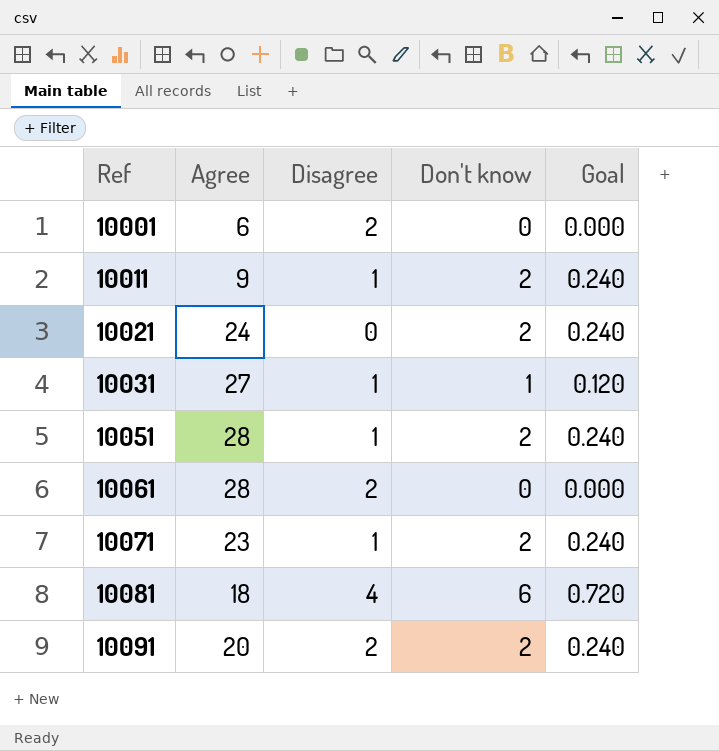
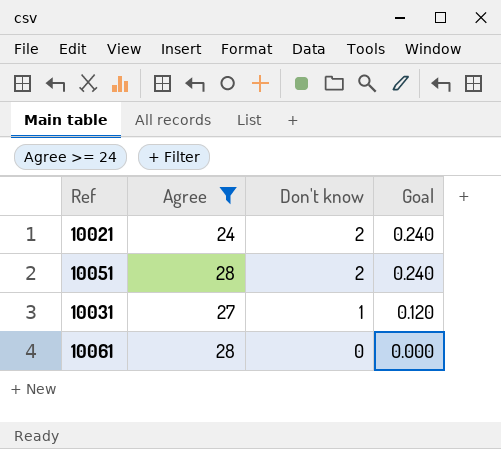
filter: none -> Agree >= 24
row order: Ref ascending -> Don't know descending
column Disagree | position: 3 -> none

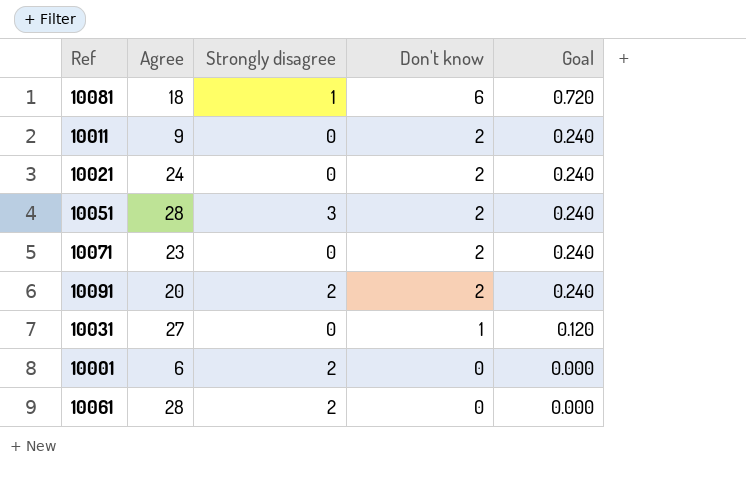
filter: Agree >= 24 -> none
column Strongly disagree | position: none -> 3

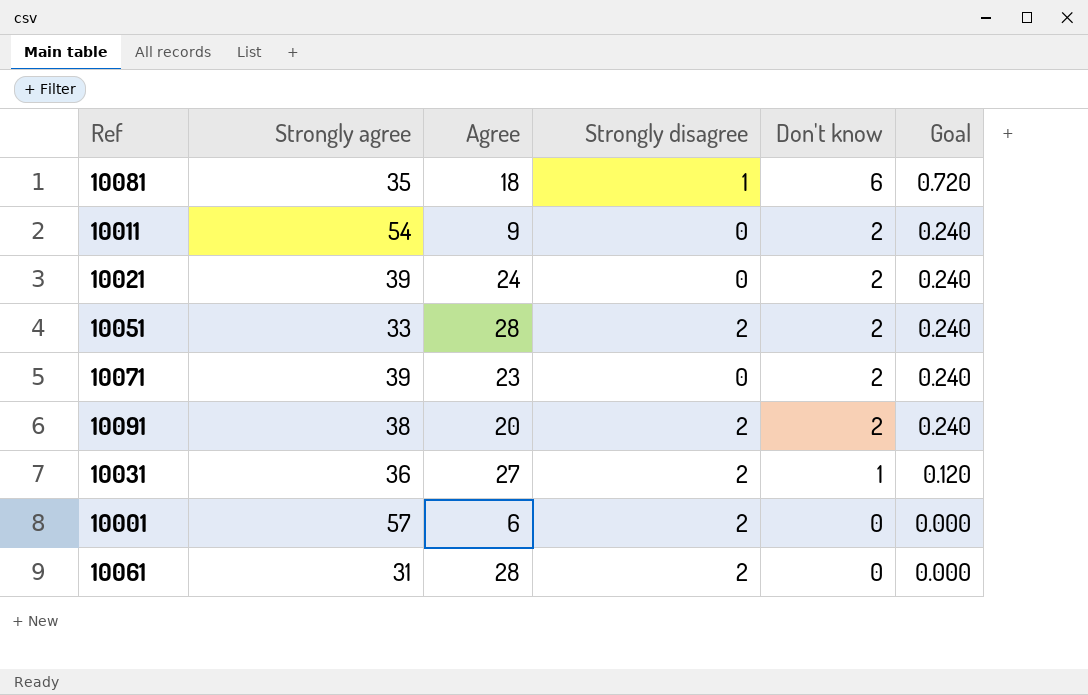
column Strongly agree | position: none -> 2
10051 | Strongly disagree: 3 -> 2
10031 | Strongly disagree: 0 -> 2

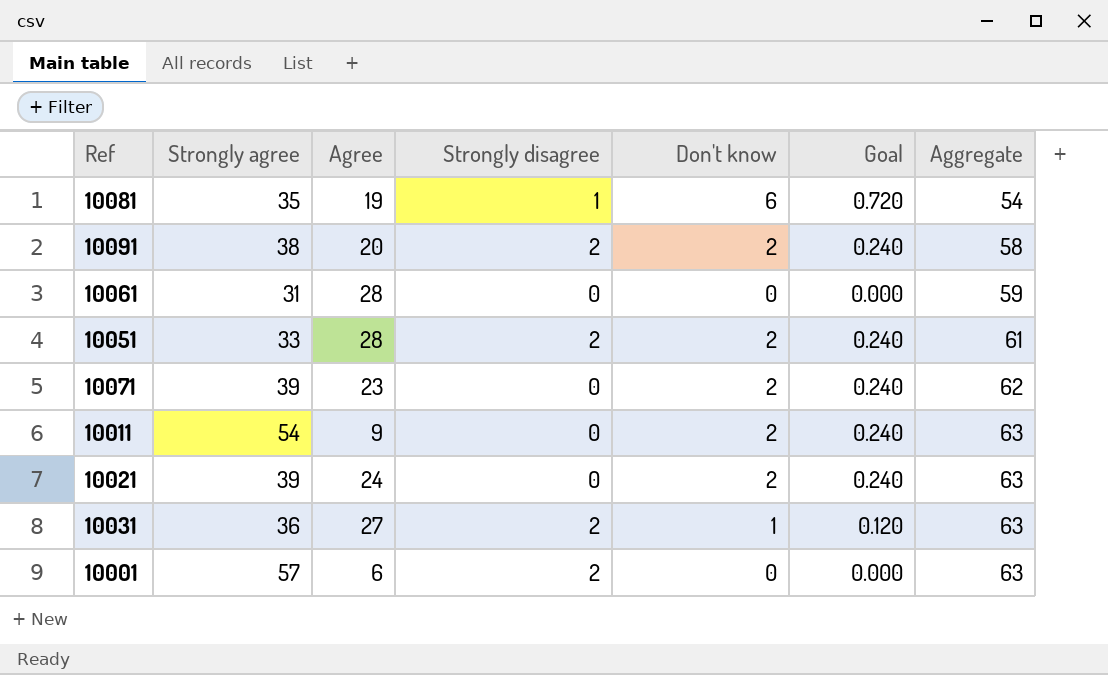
row order: Don't know descending -> Aggregate ascending
column Aggregate | formula: none -> [Strongly agree] + [Agree]
10081 | Agree: 18 -> 19
10061 | Strongly disagree: 2 -> 0

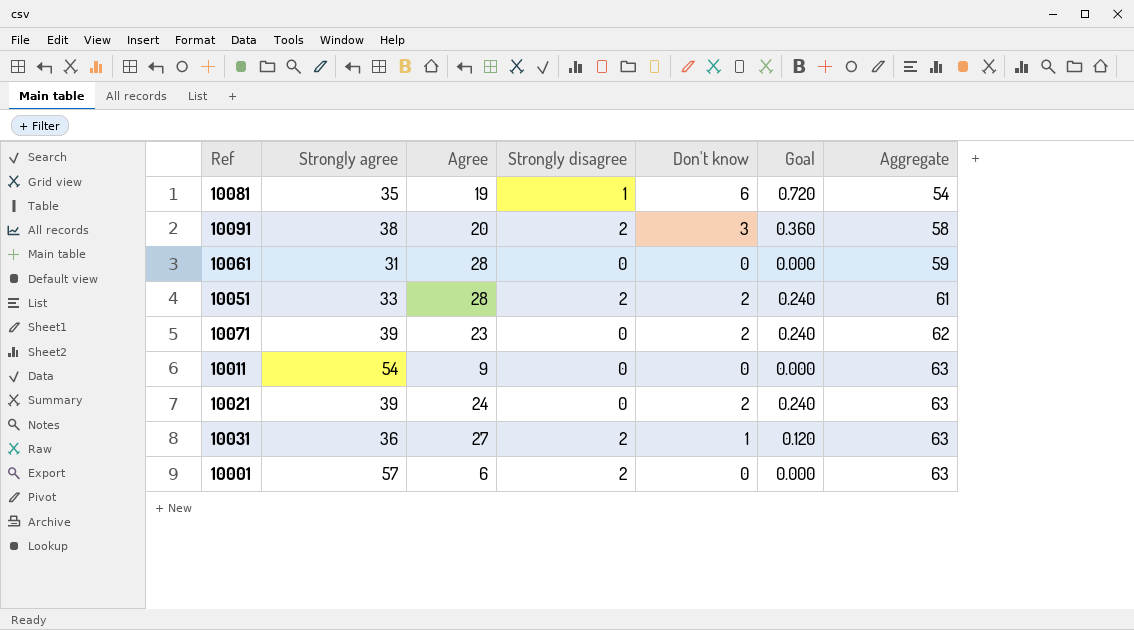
10091 | Don't know: 2 -> 3
10091 | Goal: 0.240 -> 0.360
10011 | Don't know: 2 -> 0
10011 | Goal: 0.240 -> 0.000

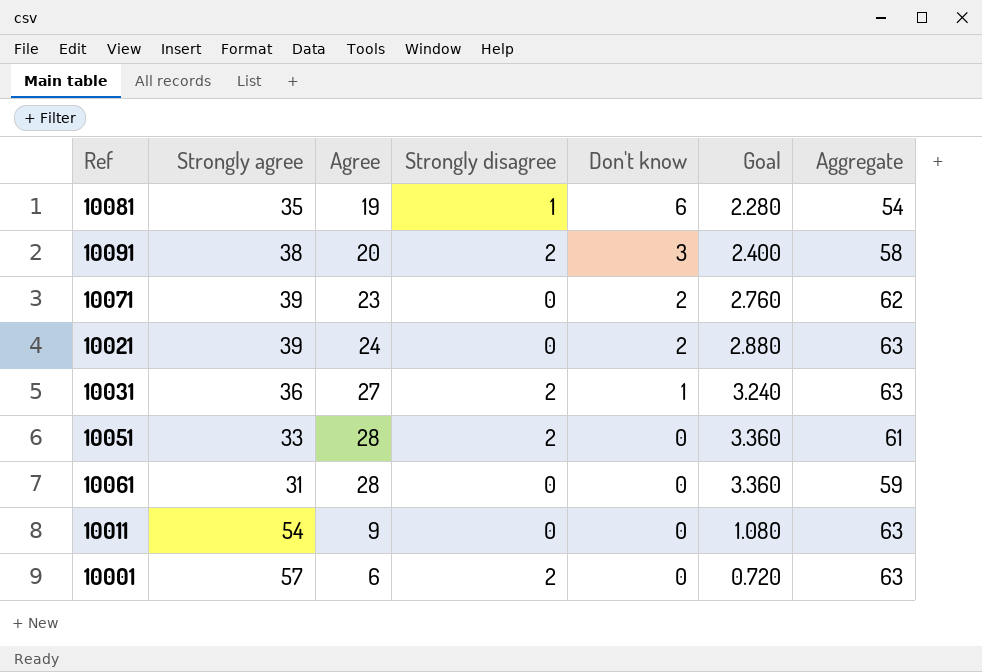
row order: Aggregate ascending -> Don't know descending
column Goal | formula: [Don't know] * 0.12 -> [Agree] * 0.12
10051 | Don't know: 2 -> 0

